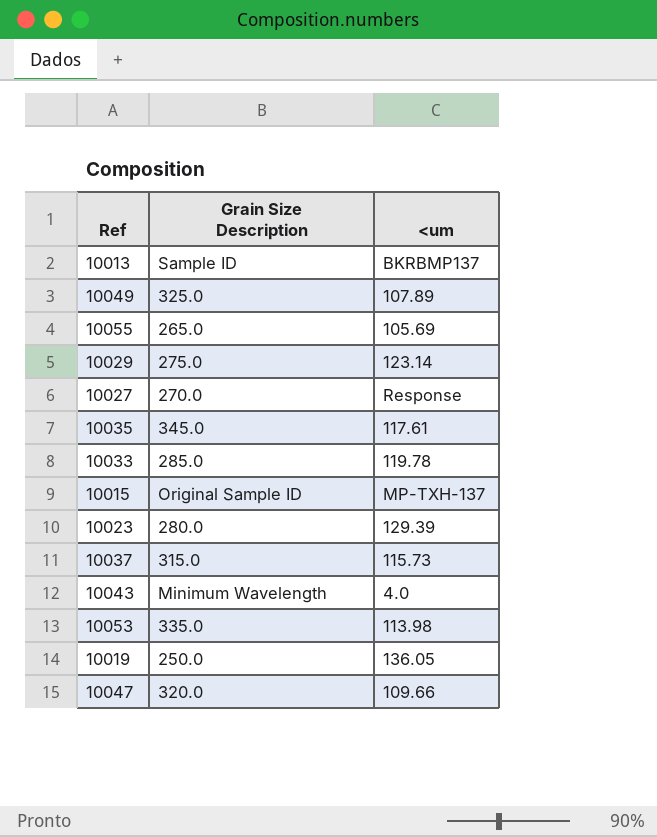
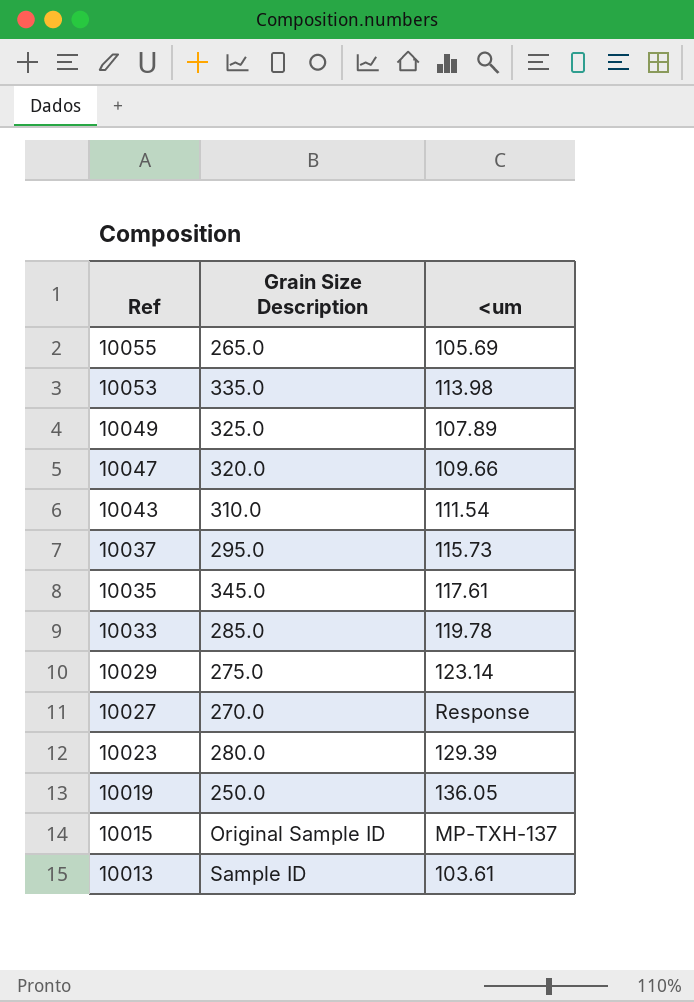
row order: none -> Ref descending
10043 | Grain Size Description: Minimum Wavelength -> 310.0
10043 | <um: 4.0 -> 111.54
10037 | Grain Size Description: 315.0 -> 295.0
10013 | <um: BKRBMP137 -> 103.61

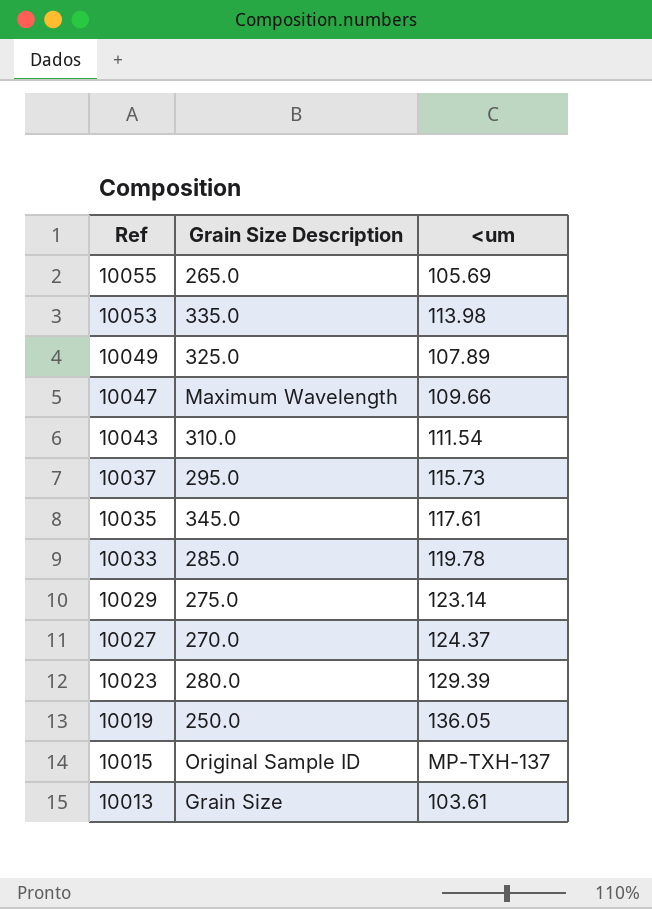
10047 | Grain Size Description: 320.0 -> Maximum Wavelength
10027 | <um: Response -> 124.37
10013 | Grain Size Description: Sample ID -> Grain Size

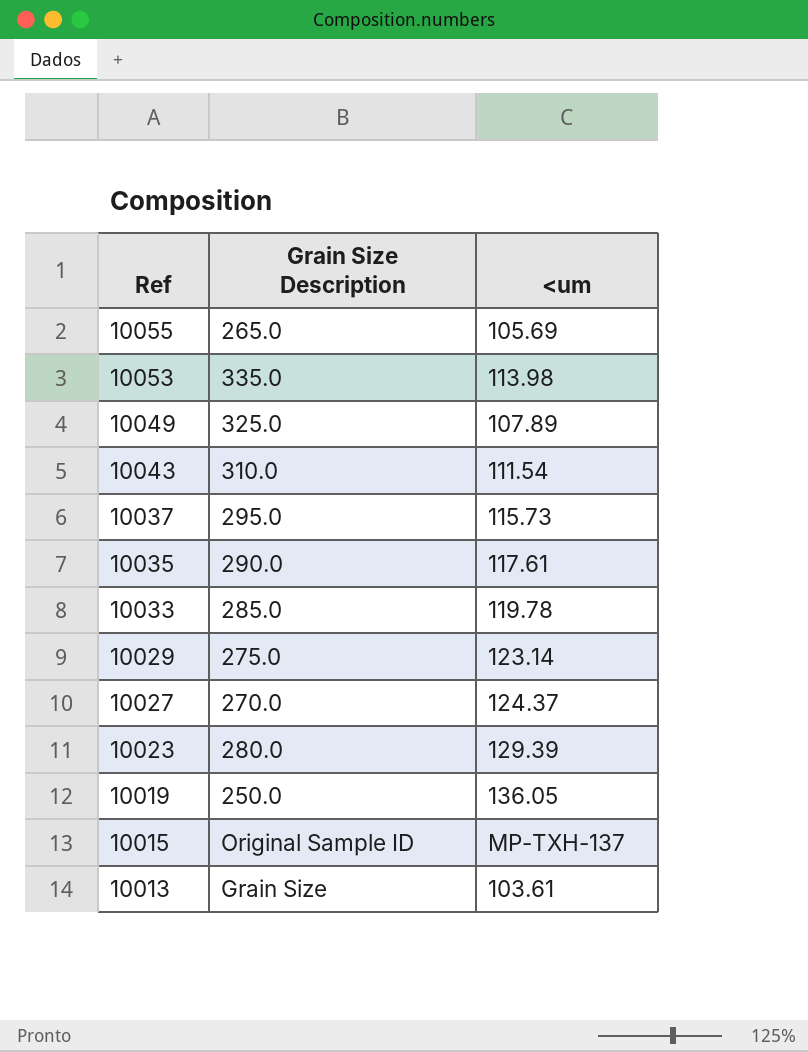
row 10047: Maximum Wavelength | 109.66 -> none
10035 | Grain Size Description: 345.0 -> 290.0

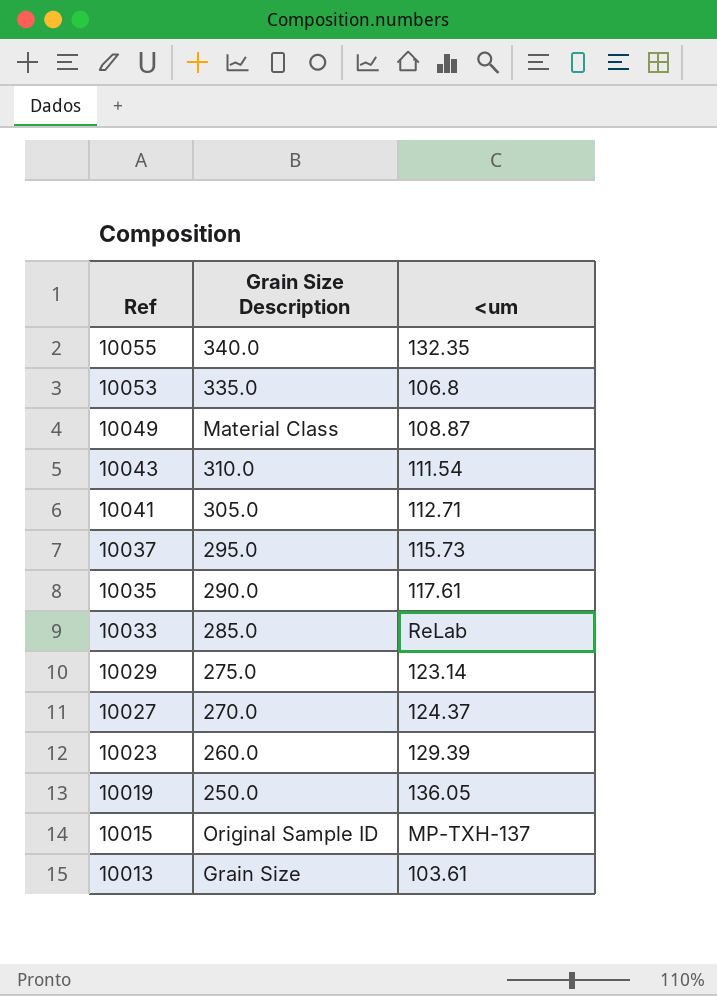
10055 | Grain Size Description: 265.0 -> 340.0
10055 | <um: 105.69 -> 132.35
10053 | <um: 113.98 -> 106.8
10049 | Grain Size Description: 325.0 -> Material Class
10049 | <um: 107.89 -> 108.87
row 10041: none -> 305.0 | 112.71
10033 | <um: 119.78 -> ReLab
10023 | Grain Size Description: 280.0 -> 260.0

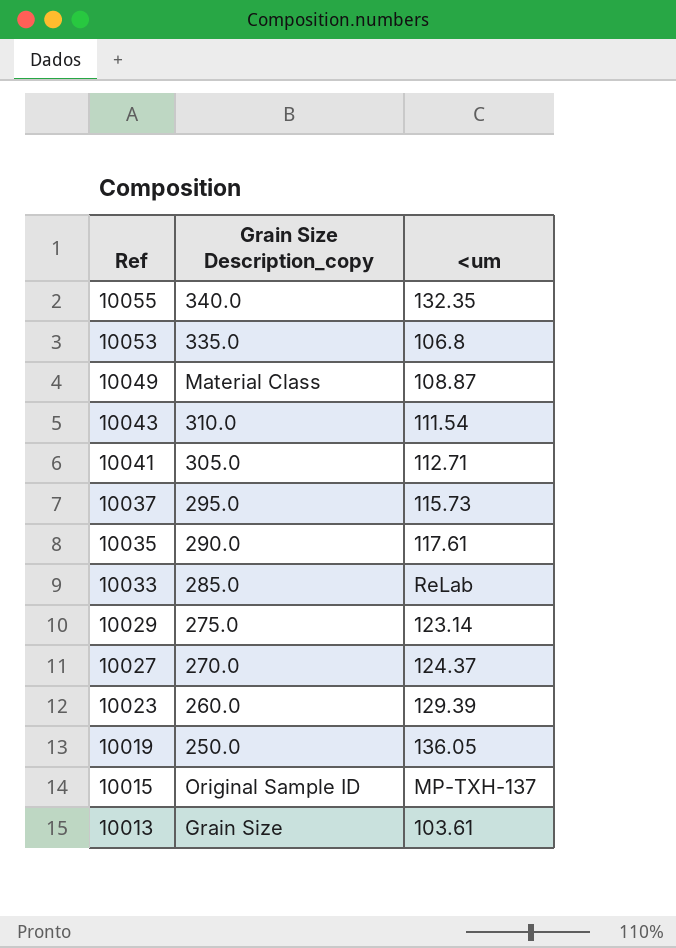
column name: Grain Size Description -> Grain Size Description_copy

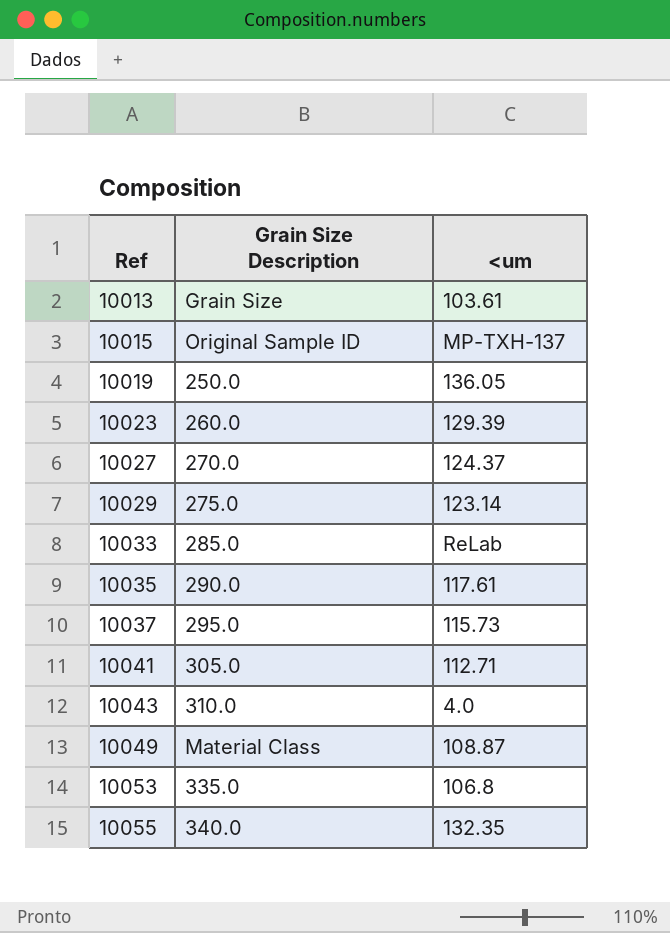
row order: Ref descending -> Ref ascending
column name: Grain Size Description_copy -> Grain Size Description
10043 | <um: 111.54 -> 4.0

